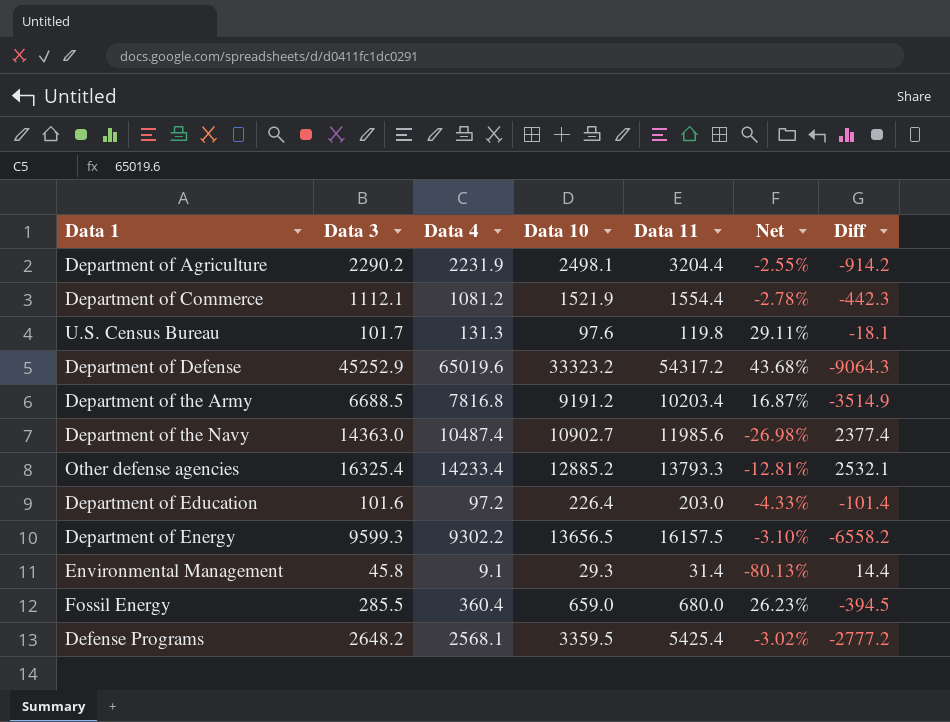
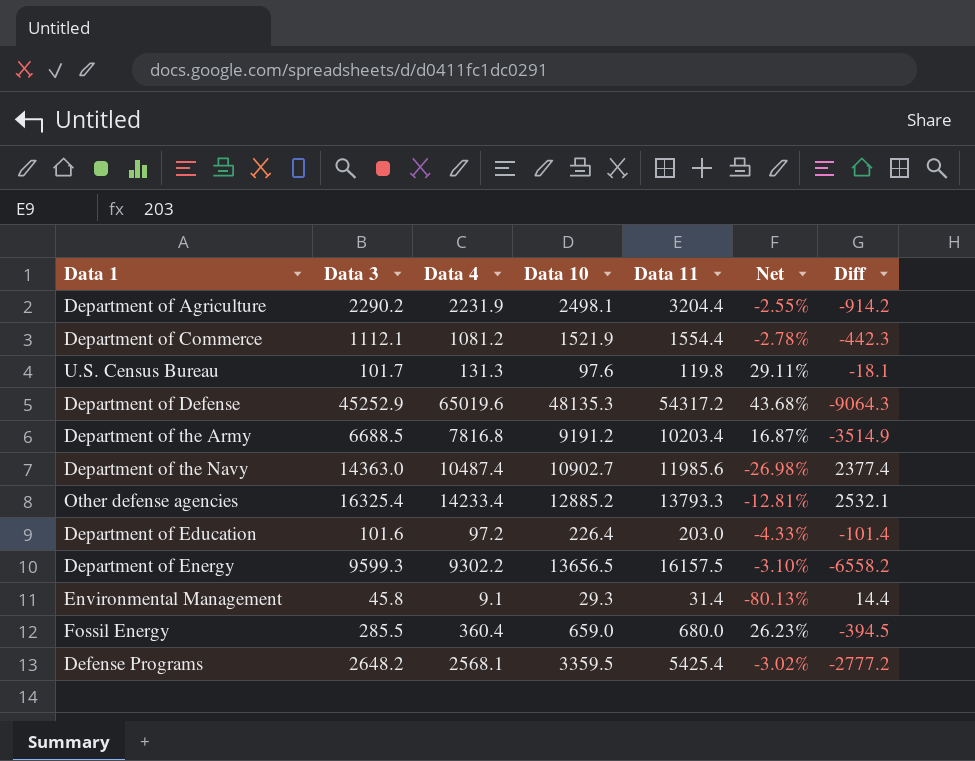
Department of Defense | Data 10: 33323.2 -> 48135.3

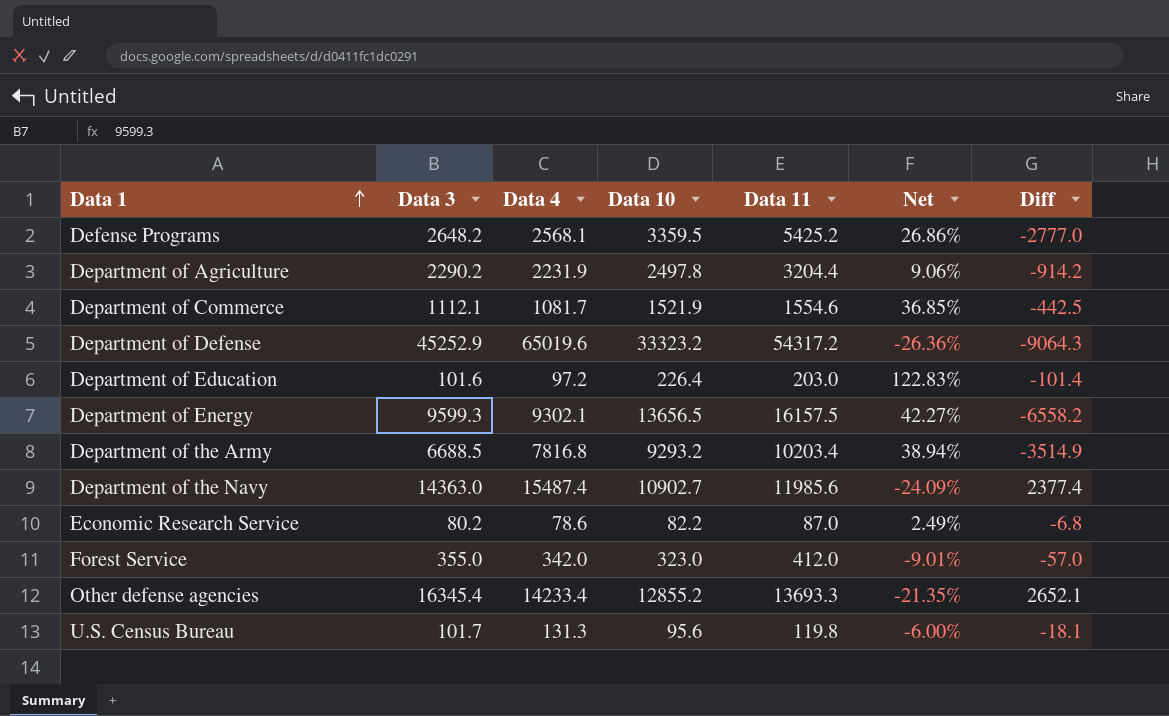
row order: none -> Data 1 ascending
column Net | formula: ([Data 4] - [Data 3]) / [Data 3] -> ([Data 10] - [Data 3]) / [Data 3]
row Environmental Management: 45.8 | 9.1 | 29.3 | 31.4 | -80.13% | 14.4 -> none
row Fossil Energy: 285.5 | 360.4 | 659.0 | 680.0 | 26.23% | -394.5 -> none
Defense Programs | Data 11: 5425.4 -> 5425.2
Defense Programs | Diff: -2777.2 -> -2777.0
Department of Agriculture | Data 10: 2498.1 -> 2497.8
Department of Commerce | Data 4: 1081.2 -> 1081.7
Department of Commerce | Data 11: 1554.4 -> 1554.6
Department of Commerce | Diff: -442.3 -> -442.5
Department of Defense | Data 10: 48135.3 -> 33323.2
Department of Energy | Data 4: 9302.2 -> 9302.1
Department of the Army | Data 10: 9191.2 -> 9293.2
Department of the Navy | Data 4: 10487.4 -> 15487.4
row Economic Research Service: none -> 80.2 | 78.6 | 82.2 | 87.0 | 2.49% | -6.8
row Forest Service: none -> 355.0 | 342.0 | 323.0 | 412.0 | -9.01% | -57.0
Other defense agencies | Data 3: 16325.4 -> 16345.4
Other defense agencies | Data 10: 12885.2 -> 12855.2
Other defense agencies | Data 11: 13793.3 -> 13693.3
Other defense agencies | Diff: 2532.1 -> 2652.1
U.S. Census Bureau | Data 10: 97.6 -> 95.6

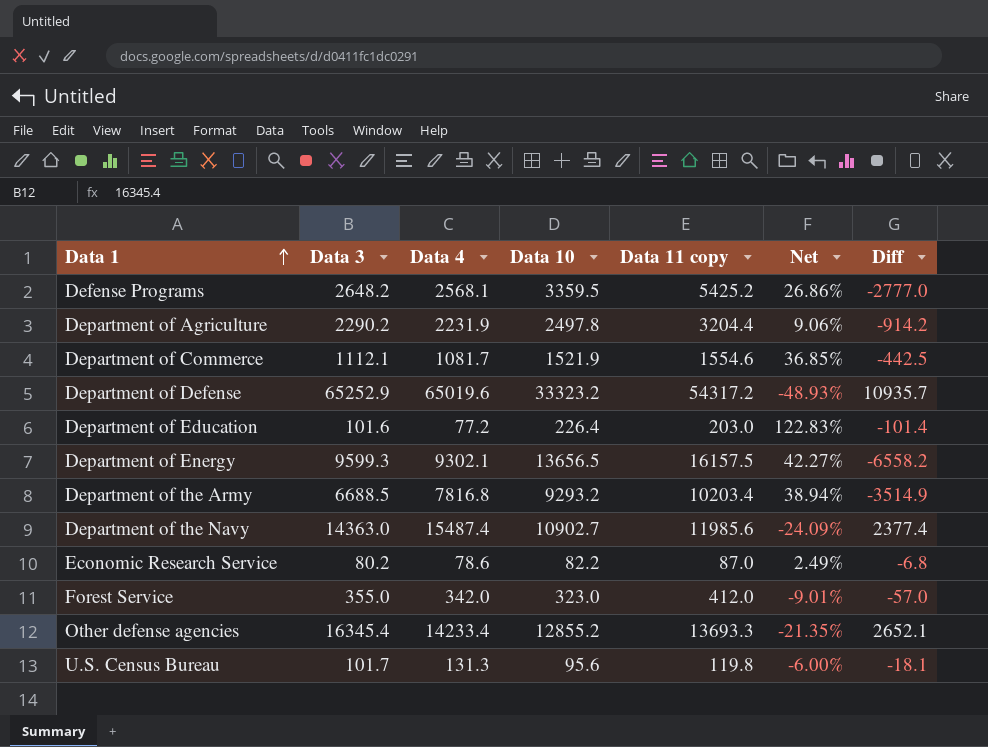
column name: Data 11 -> Data 11 copy
Department of Defense | Data 3: 45252.9 -> 65252.9
Department of Defense | Net: -26.36% -> -48.93%
Department of Defense | Diff: -9064.3 -> 10935.7
Department of Education | Data 4: 97.2 -> 77.2

